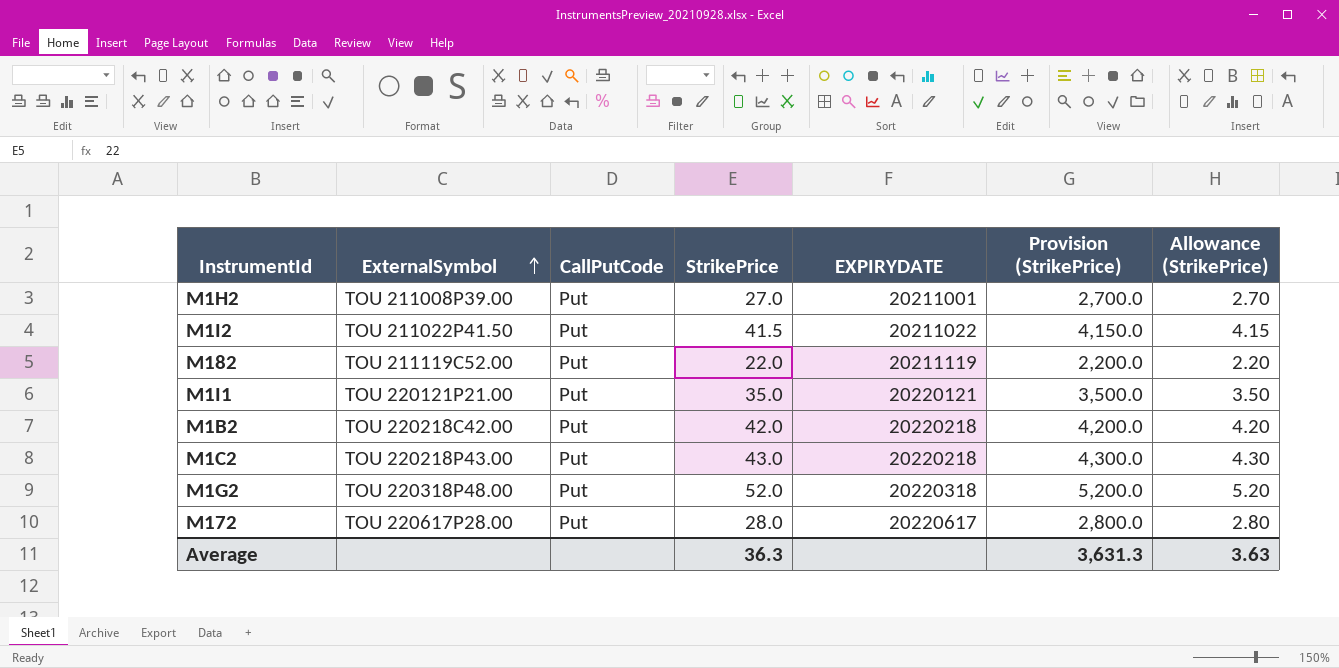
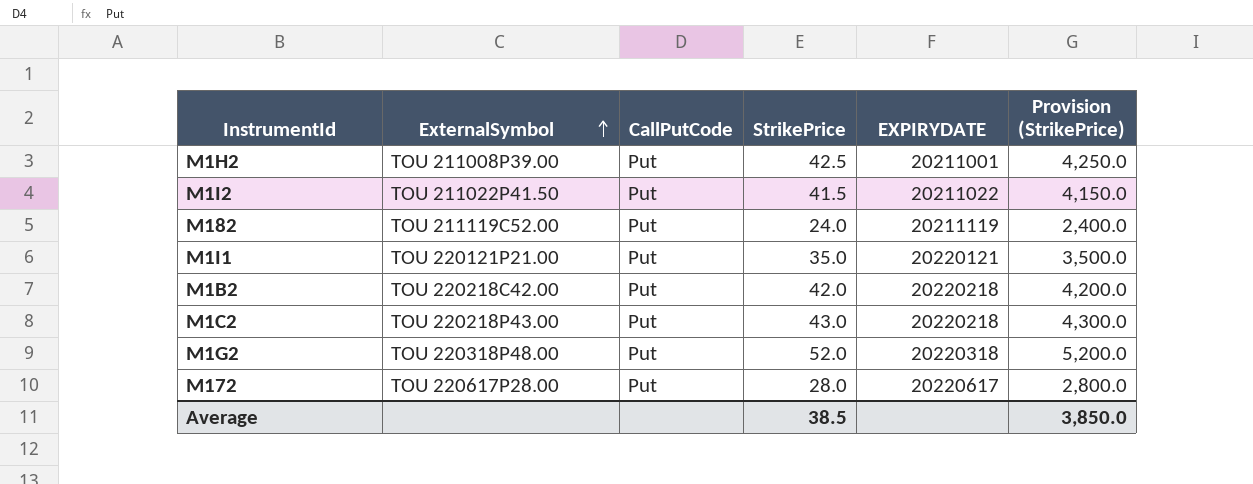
column Allowance (StrikePrice) | formula: [StrikePrice] * 0.1 -> none
M1H2 | StrikePrice: 27.0 -> 42.5
M1H2 | Provision (StrikePrice): 2,700.0 -> 4,250.0
M182 | StrikePrice: 22.0 -> 24.0
M182 | Provision (StrikePrice): 2,200.0 -> 2,400.0
Average | StrikePrice: 36.3 -> 38.5
Average | Provision (StrikePrice): 3,631.3 -> 3,850.0

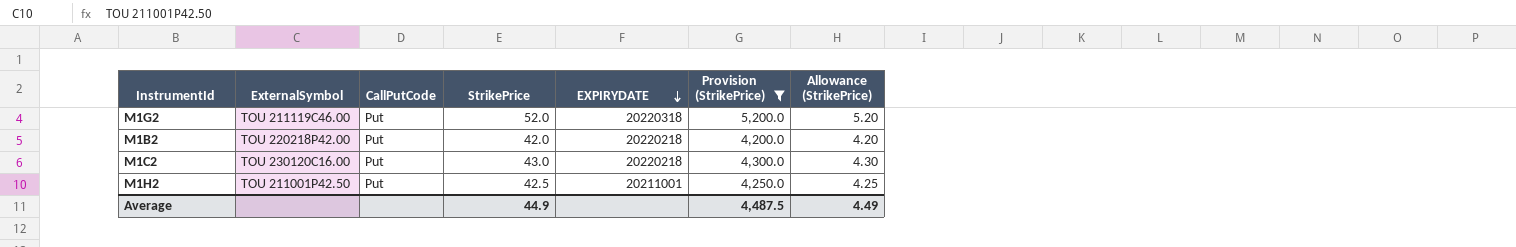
filter: none -> Provision (StrikePrice) >= 4,200.0
row order: ExternalSymbol ascending -> EXPIRYDATE descending
column Allowance (StrikePrice) | formula: none -> [StrikePrice] * 0.1
M1G2 | ExternalSymbol: TOU 220318P48.00 -> TOU 211119C46.00
M1B2 | ExternalSymbol: TOU 220218C42.00 -> TOU 220218P42.00
M1C2 | ExternalSymbol: TOU 220218P43.00 -> TOU 230120C16.00
M1H2 | ExternalSymbol: TOU 211008P39.00 -> TOU 211001P42.50
Average | StrikePrice: 38.5 -> 44.9
Average | Provision (StrikePrice): 3,850.0 -> 4,487.5

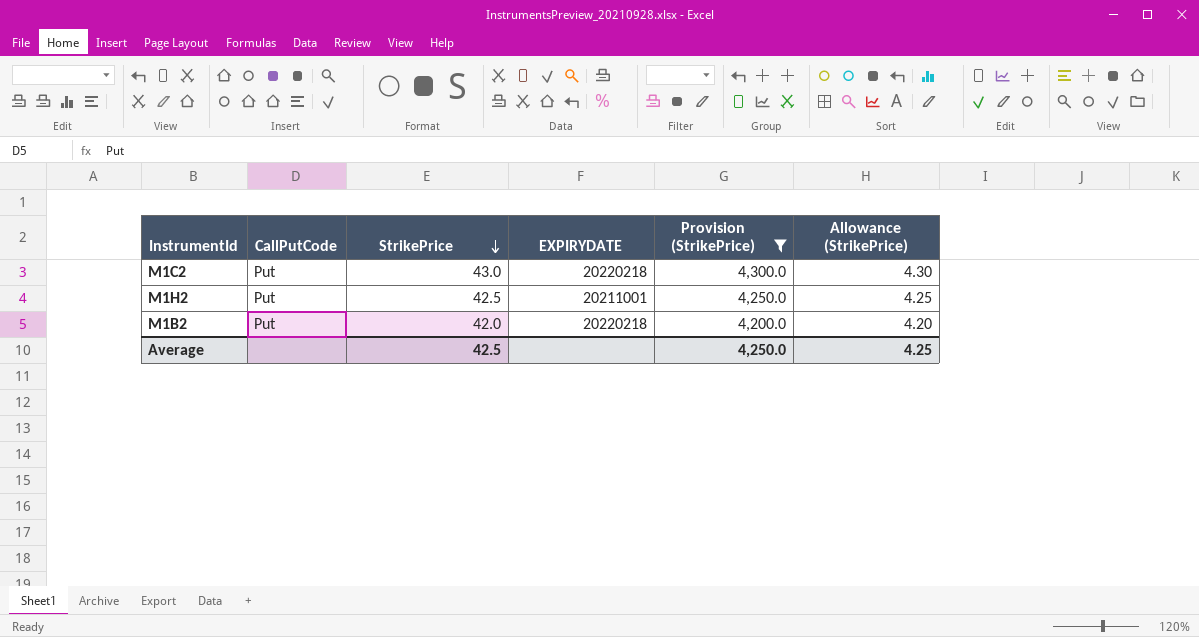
row order: EXPIRYDATE descending -> StrikePrice descending
column ExternalSymbol | position: 2 -> none
row M1G2: TOU 211119C46.00 | Put | 52.0 | 20220318 | 5,200.0 | 5.20 -> none
Average | StrikePrice: 44.9 -> 42.5
Average | Provision (StrikePrice): 4,487.5 -> 4,250.0
Average | Allowance (StrikePrice): 4.49 -> 4.25

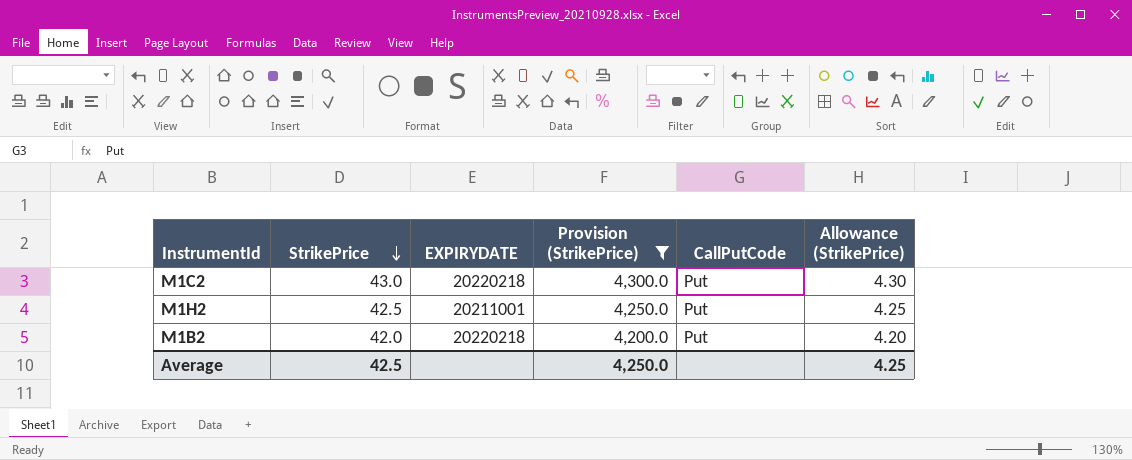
column CallPutCode | position: 2 -> 5

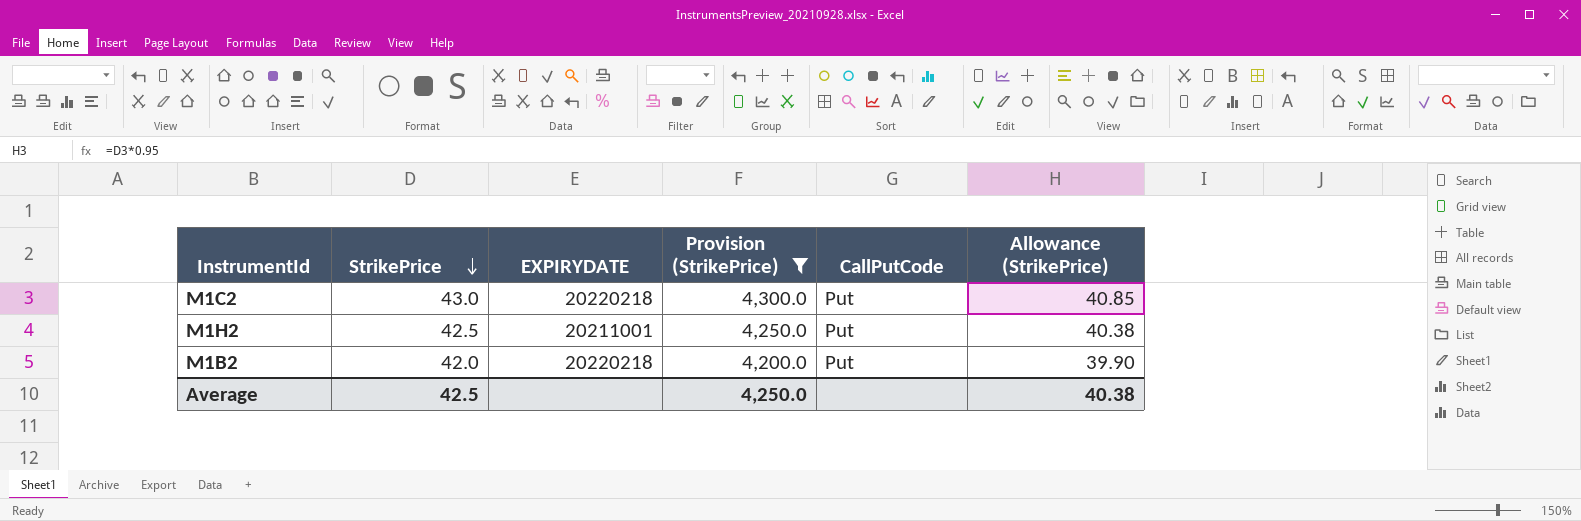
column Allowance (StrikePrice) | formula: [StrikePrice] * 0.1 -> [StrikePrice] * 0.95
Average | Allowance (StrikePrice): 4.25 -> 40.38

